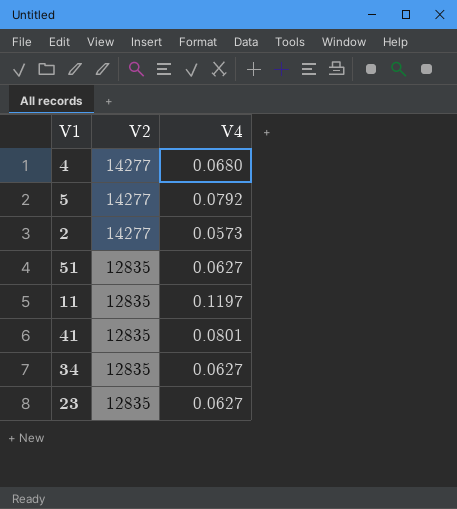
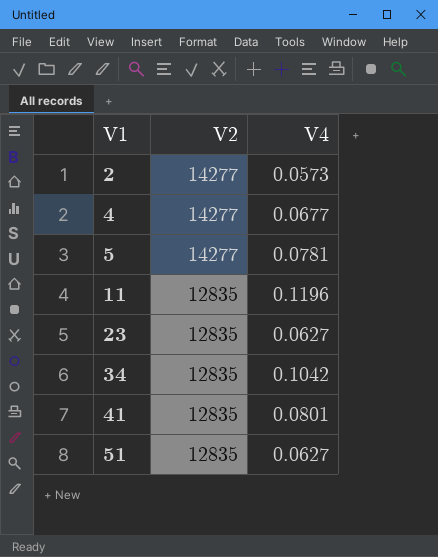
row order: V2 descending -> V1 ascending
4 | V4: 0.0680 -> 0.0677
5 | V4: 0.0792 -> 0.0781
11 | V4: 0.1197 -> 0.1196
34 | V4: 0.0627 -> 0.1042

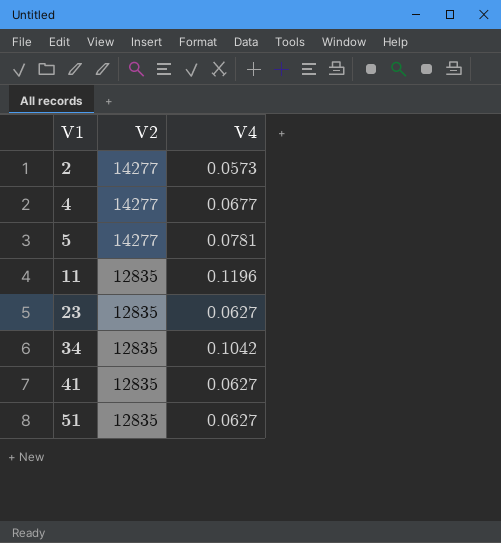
41 | V4: 0.0801 -> 0.0627

